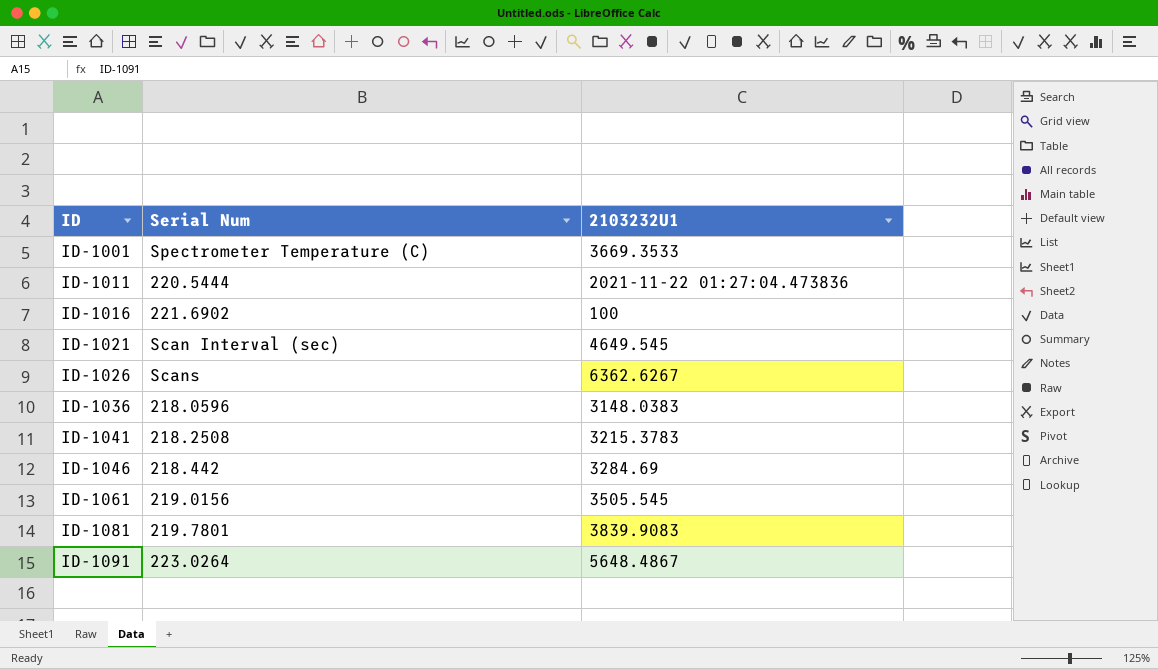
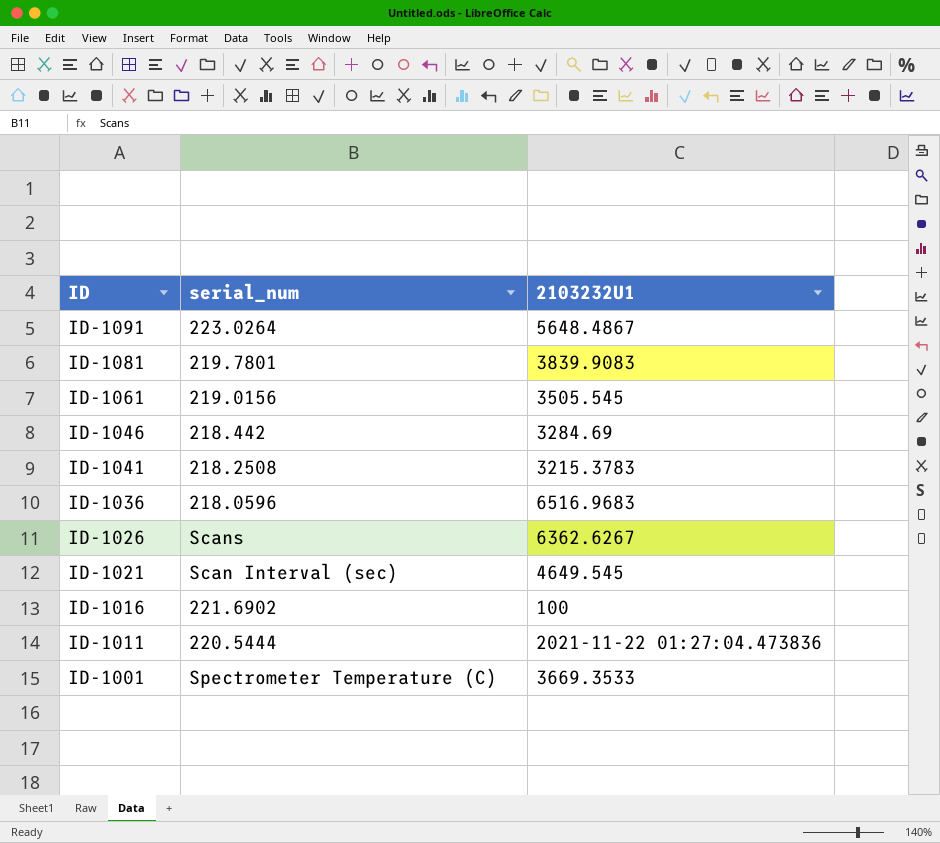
row order: ID ascending -> ID descending
column name: Serial Num -> serial_num
ID-1036 | 2103232U1: 3148.0383 -> 6516.9683

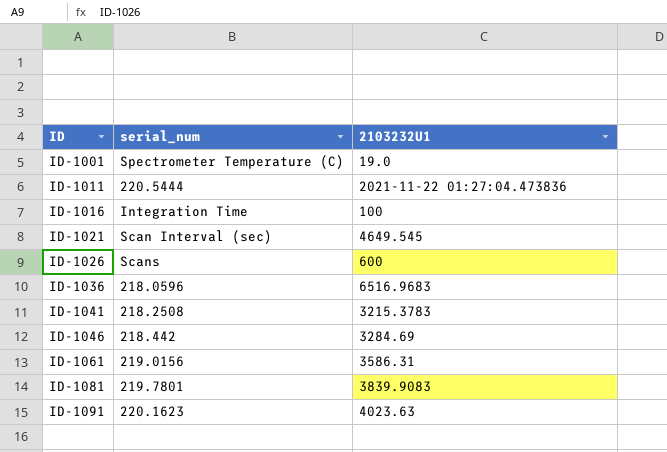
row order: ID descending -> ID ascending
ID-1001 | 2103232U1: 3669.3533 -> 19.0
ID-1016 | serial_num: 221.6902 -> Integration Time
ID-1026 | 2103232U1: 6362.6267 -> 600
ID-1061 | 2103232U1: 3505.545 -> 3586.31
ID-1091 | serial_num: 223.0264 -> 220.1623
ID-1091 | 2103232U1: 5648.4867 -> 4023.63

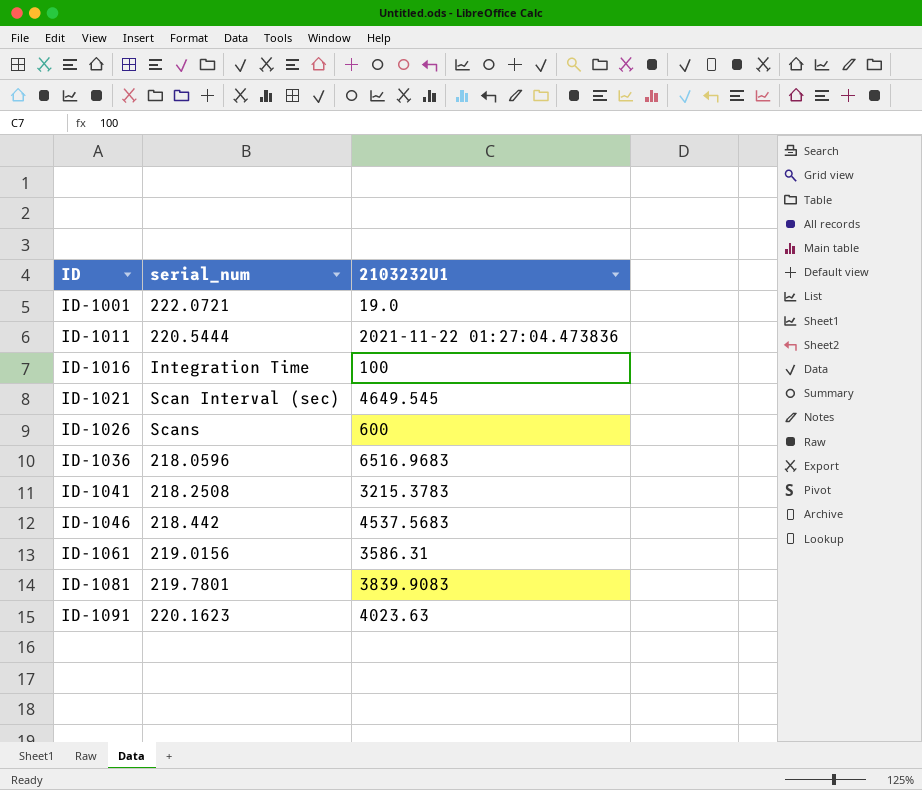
ID-1001 | serial_num: Spectrometer Temperature (C) -> 222.0721
ID-1046 | 2103232U1: 3284.69 -> 4537.5683

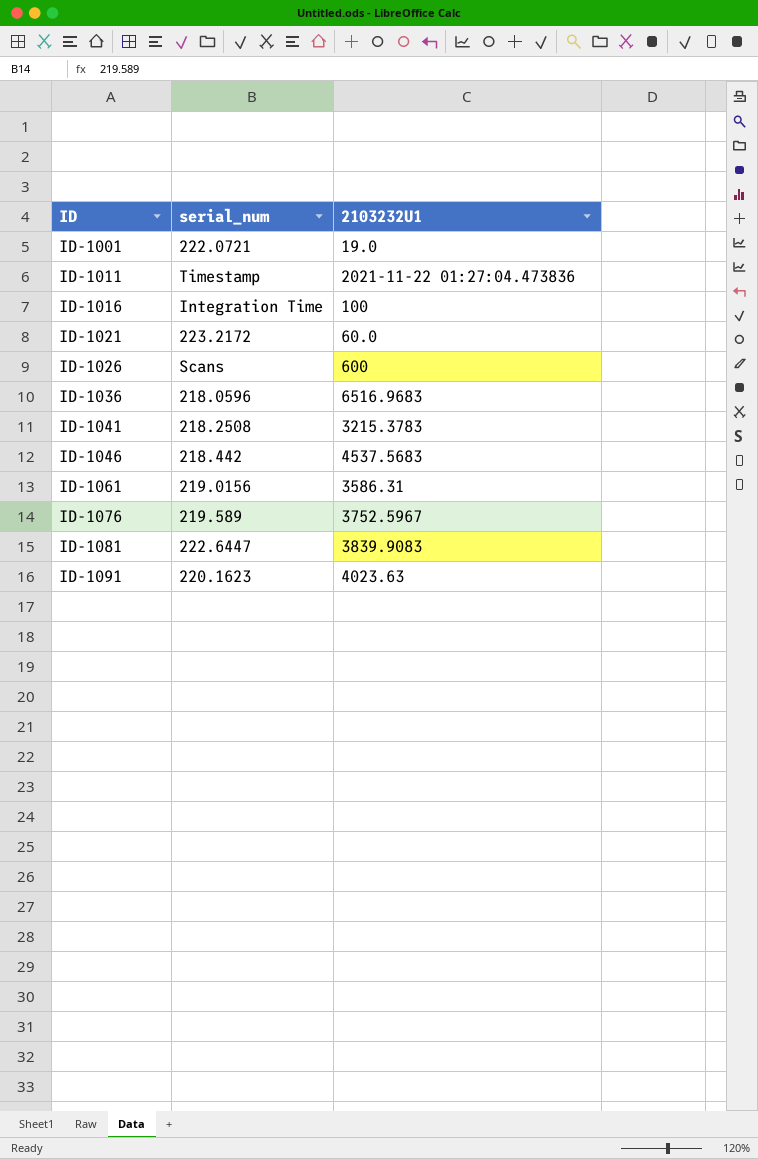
ID-1011 | serial_num: 220.5444 -> Timestamp
ID-1021 | serial_num: Scan Interval (sec) -> 223.2172
ID-1021 | 2103232U1: 4649.545 -> 60.0
row ID-1076: none -> 219.589 | 3752.5967
ID-1081 | serial_num: 219.7801 -> 222.6447

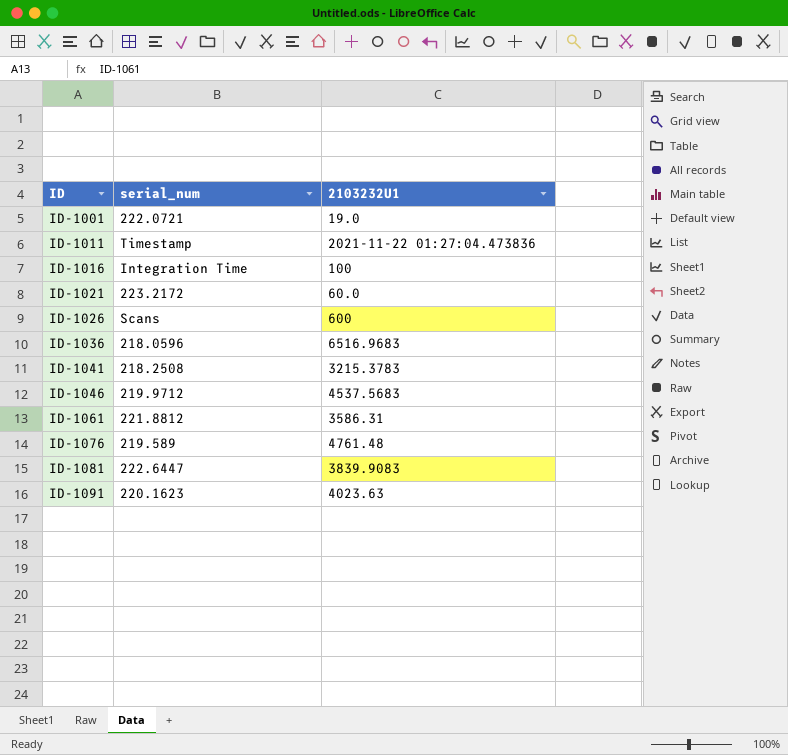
ID-1046 | serial_num: 218.442 -> 219.9712
ID-1061 | serial_num: 219.0156 -> 221.8812
ID-1076 | 2103232U1: 3752.5967 -> 4761.48

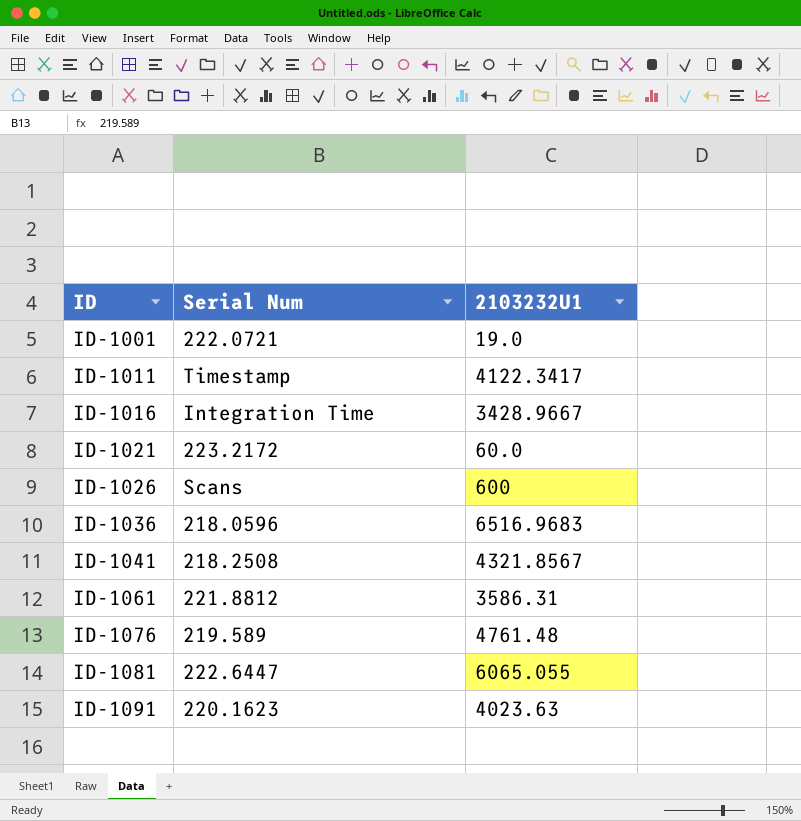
column name: serial_num -> Serial Num
row ID-1046: 219.9712 | 4537.5683 -> none
ID-1011 | 2103232U1: 2021-11-22 01:27:04.473836 -> 4122.3417
ID-1016 | 2103232U1: 100 -> 3428.9667
ID-1041 | 2103232U1: 3215.3783 -> 4321.8567
ID-1081 | 2103232U1: 3839.9083 -> 6065.055

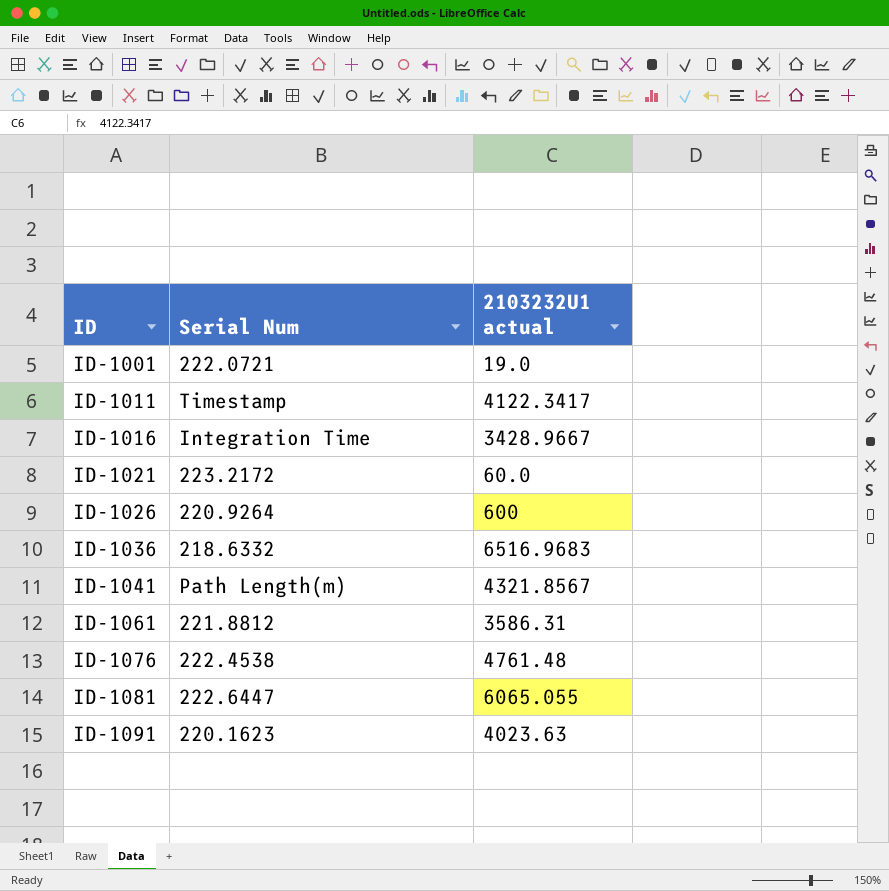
column name: 2103232U1 -> 2103232U1 actual
ID-1026 | Serial Num: Scans -> 220.9264
ID-1036 | Serial Num: 218.0596 -> 218.6332
ID-1041 | Serial Num: 218.2508 -> Path Length(m)
ID-1076 | Serial Num: 219.589 -> 222.4538

